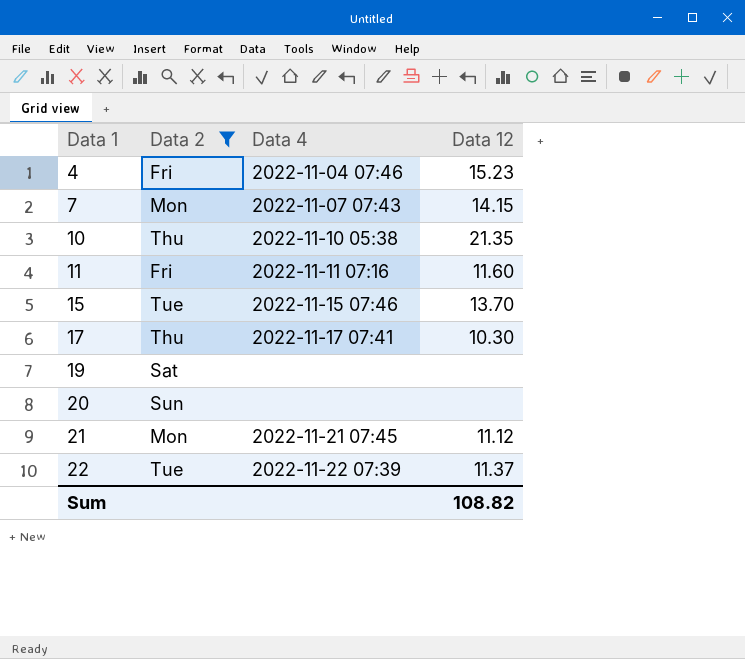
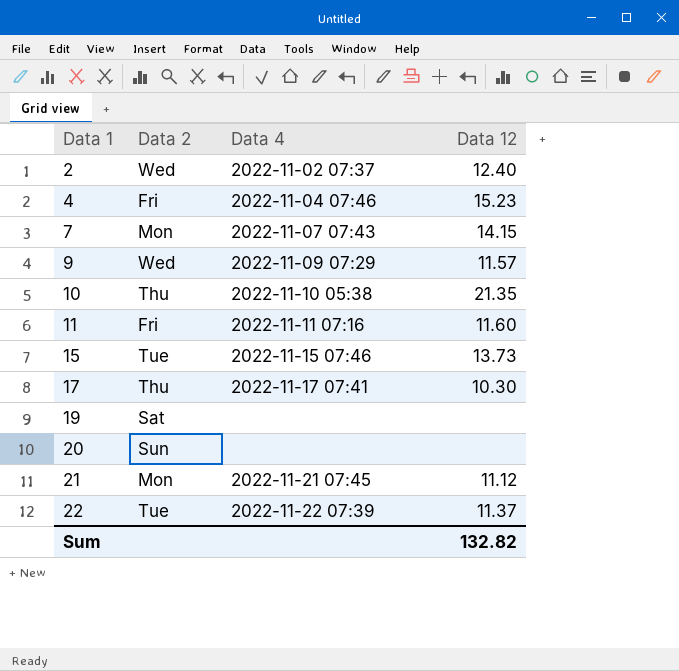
filter: Data 2 != Wed -> none
15 | Data 12: 13.70 -> 13.73
Sum | Data 12: 108.82 -> 132.82

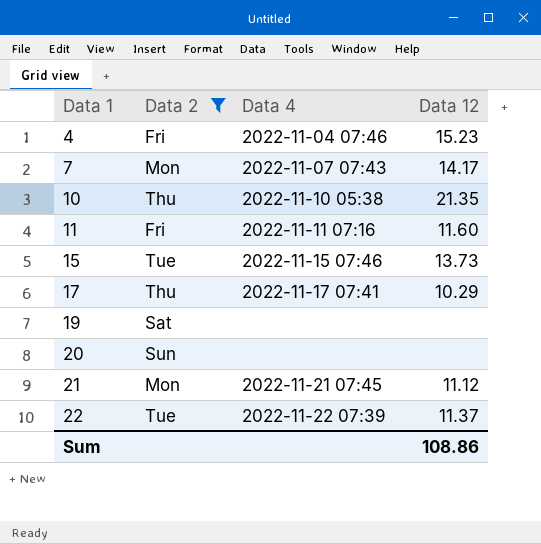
filter: none -> Data 2 != Wed
7 | Data 12: 14.15 -> 14.17
17 | Data 12: 10.30 -> 10.29
Sum | Data 12: 132.82 -> 108.86

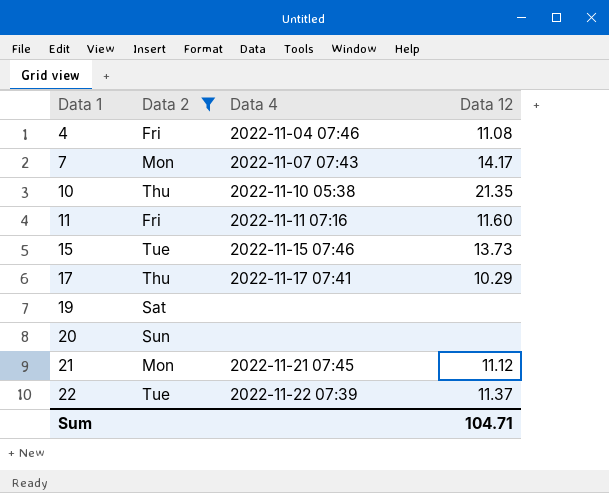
4 | Data 12: 15.23 -> 11.08
Sum | Data 12: 108.86 -> 104.71

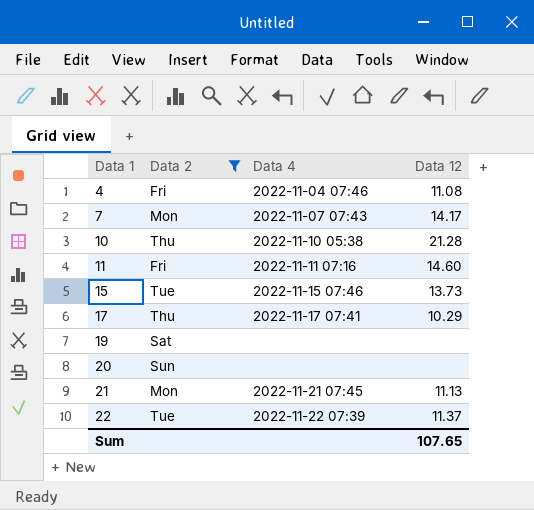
10 | Data 12: 21.35 -> 21.28
11 | Data 12: 11.60 -> 14.60
21 | Data 12: 11.12 -> 11.13
Sum | Data 12: 104.71 -> 107.65

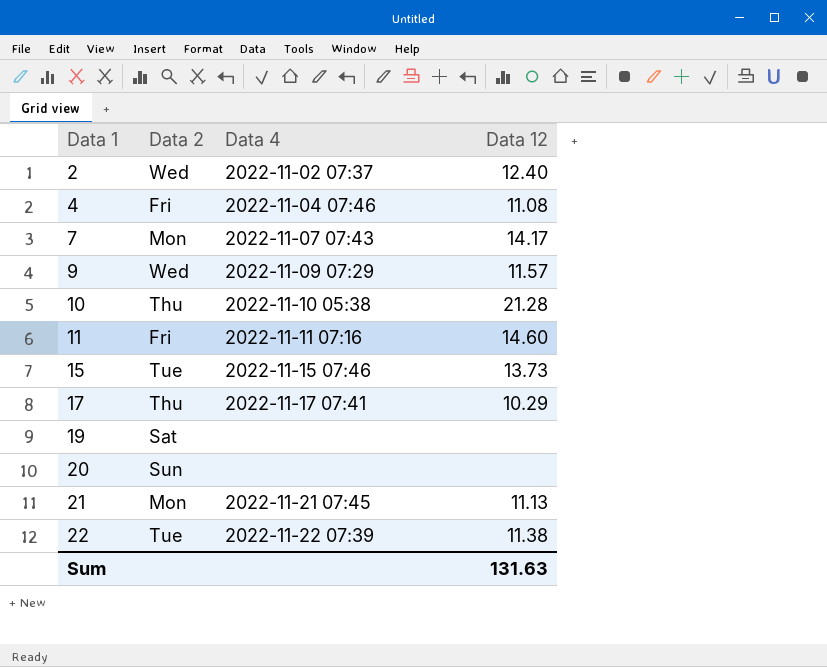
filter: Data 2 != Wed -> none
22 | Data 12: 11.37 -> 11.38
Sum | Data 12: 107.65 -> 131.63

